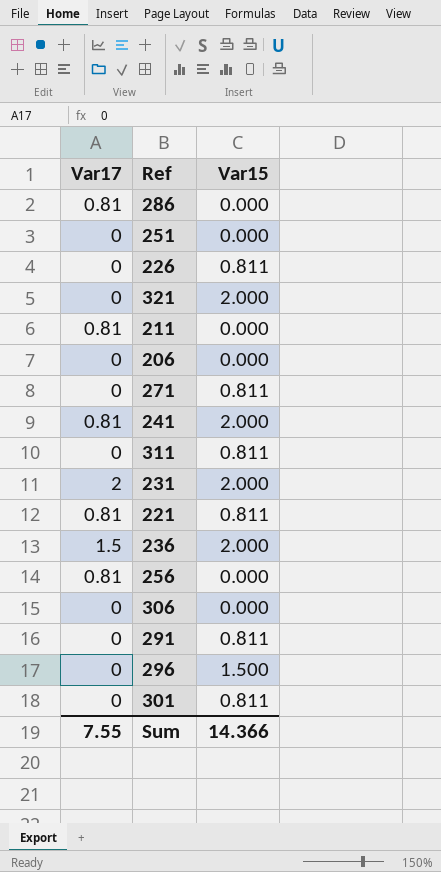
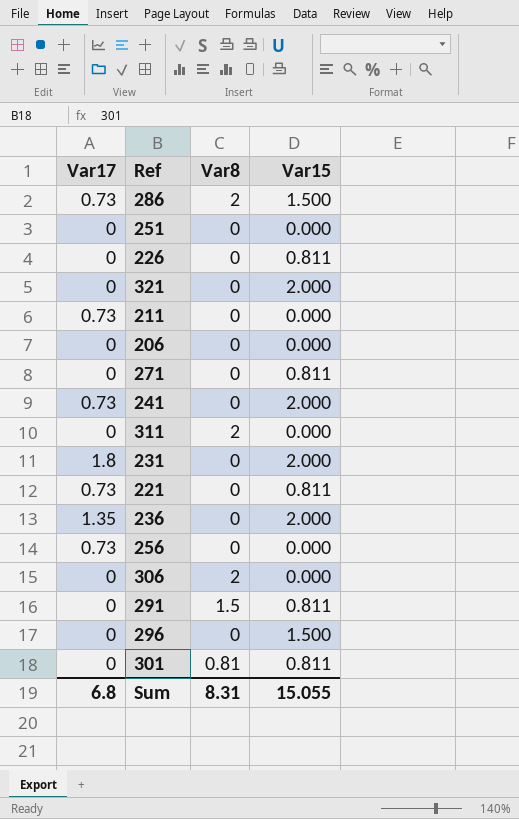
column Var8 | position: none -> 3
286 | Var17: 0.81 -> 0.73
286 | Var15: 0.000 -> 1.500
211 | Var17: 0.81 -> 0.73
241 | Var17: 0.81 -> 0.73
311 | Var15: 0.811 -> 0.000
231 | Var17: 2 -> 1.8
221 | Var17: 0.81 -> 0.73
236 | Var17: 1.5 -> 1.35
256 | Var17: 0.81 -> 0.73
Sum | Var17: 7.55 -> 6.8
Sum | Var15: 14.366 -> 15.055

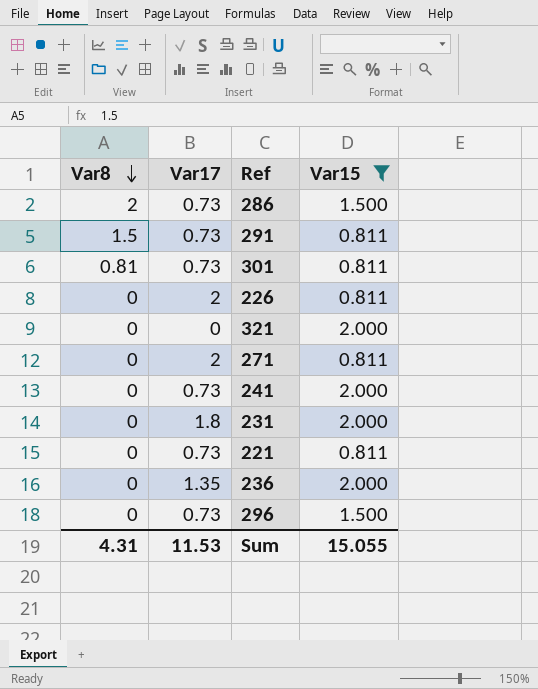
filter: none -> Var15 != 0.000
row order: none -> Var8 descending
column Var8 | position: 3 -> 1
291 | Var17: 0 -> 0.73
301 | Var17: 0 -> 0.73
226 | Var17: 0 -> 2
271 | Var17: 0 -> 2
296 | Var17: 0 -> 0.73
Sum | Var8: 8.31 -> 4.31
Sum | Var17: 6.8 -> 11.53

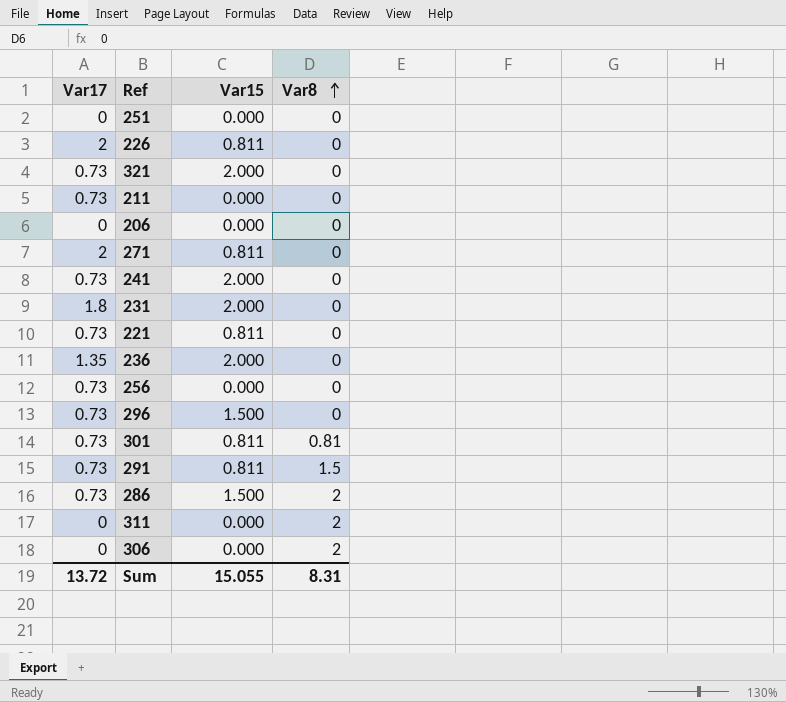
filter: Var15 != 0.000 -> none
row order: Var8 descending -> Var8 ascending
column Var8 | position: 1 -> 4
321 | Var17: 0 -> 0.73
Sum | Var17: 11.53 -> 13.72
Sum | Var8: 4.31 -> 8.31

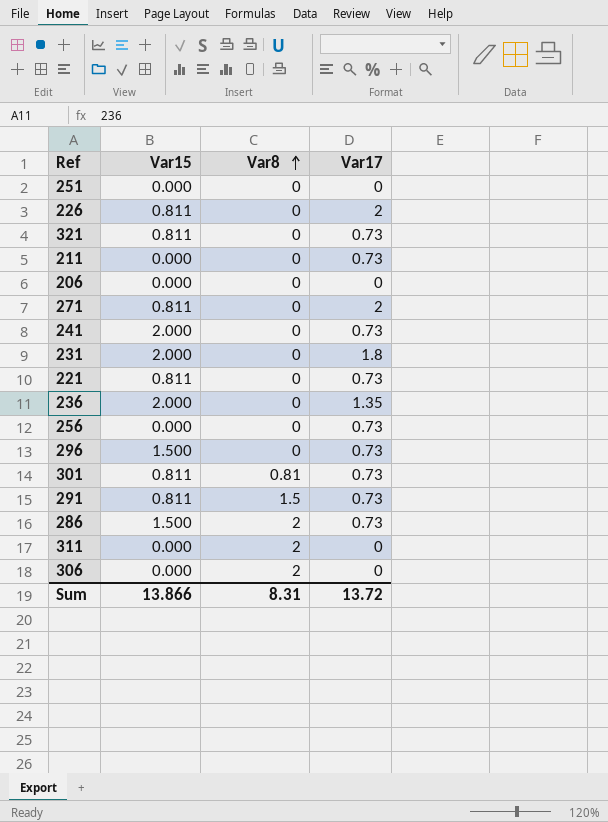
column Var17 | position: 1 -> 4
321 | Var15: 2.000 -> 0.811
Sum | Var15: 15.055 -> 13.866

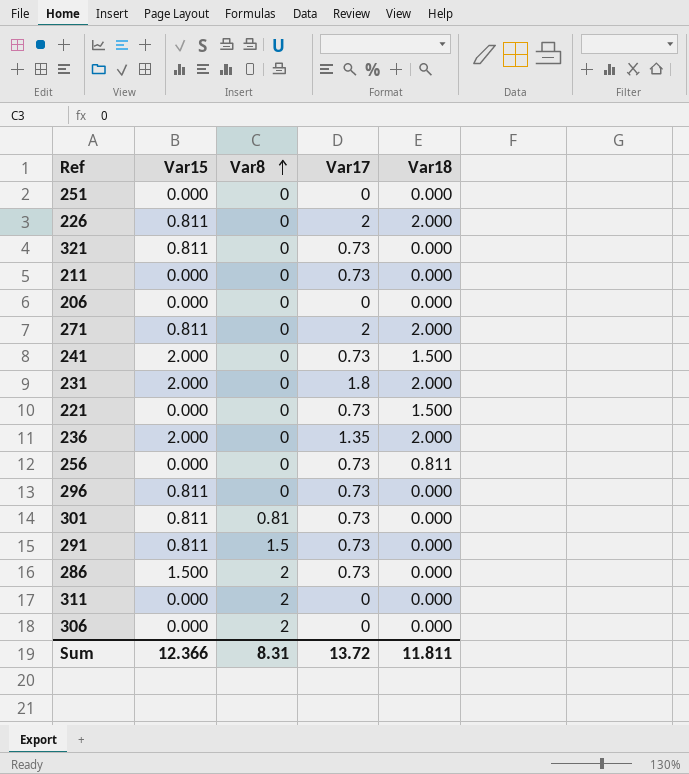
column Var18 | position: none -> 5
221 | Var15: 0.811 -> 0.000
296 | Var15: 1.500 -> 0.811
Sum | Var15: 13.866 -> 12.366

